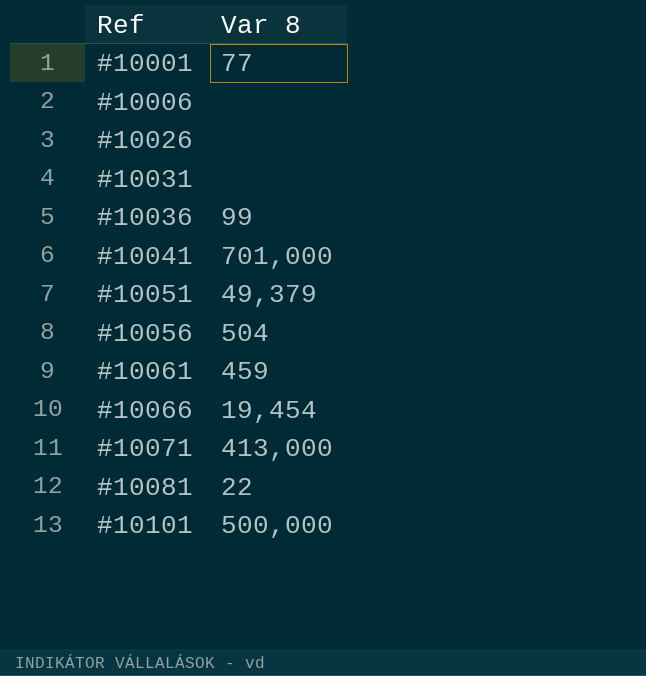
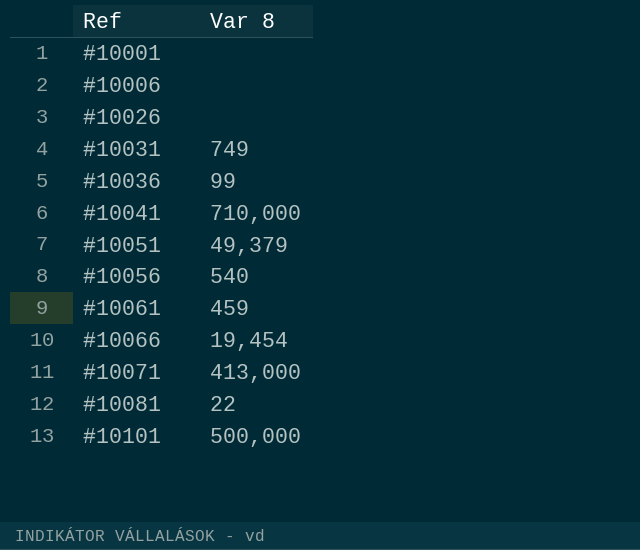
#10001 | Var 8: 77 -> none
#10031 | Var 8: none -> 749
#10041 | Var 8: 701,000 -> 710,000
#10056 | Var 8: 504 -> 540

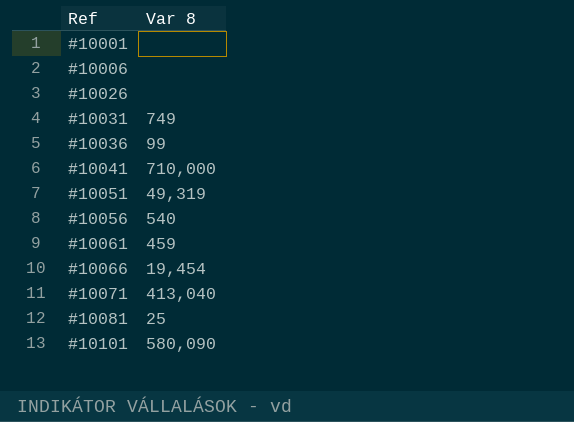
#10051 | Var 8: 49,379 -> 49,319
#10071 | Var 8: 413,000 -> 413,040
#10081 | Var 8: 22 -> 25
#10101 | Var 8: 500,000 -> 580,090

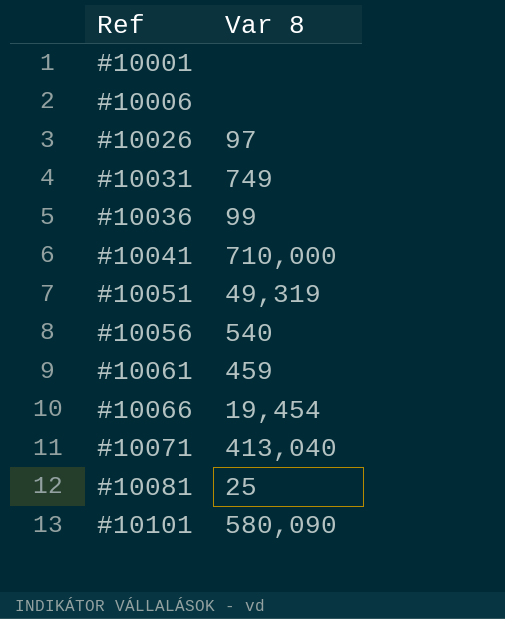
#10026 | Var 8: none -> 97

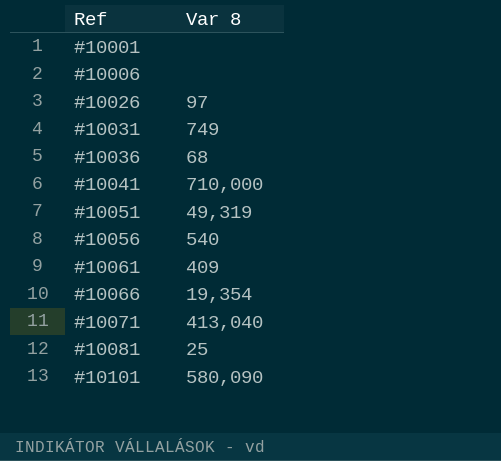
#10036 | Var 8: 99 -> 68
#10061 | Var 8: 459 -> 409
#10066 | Var 8: 19,454 -> 19,354

